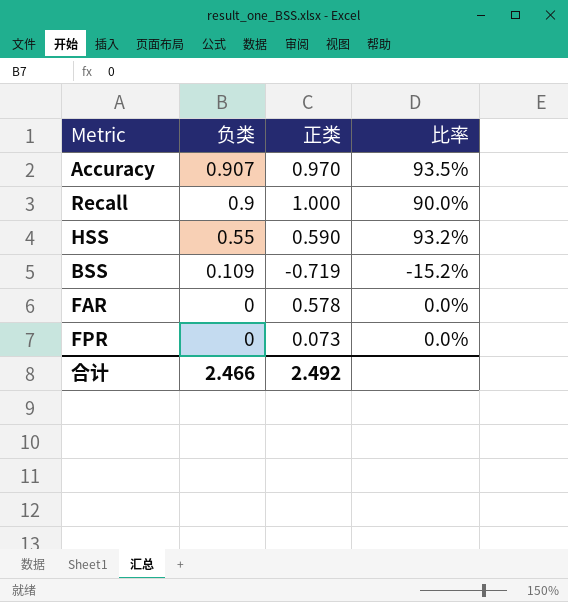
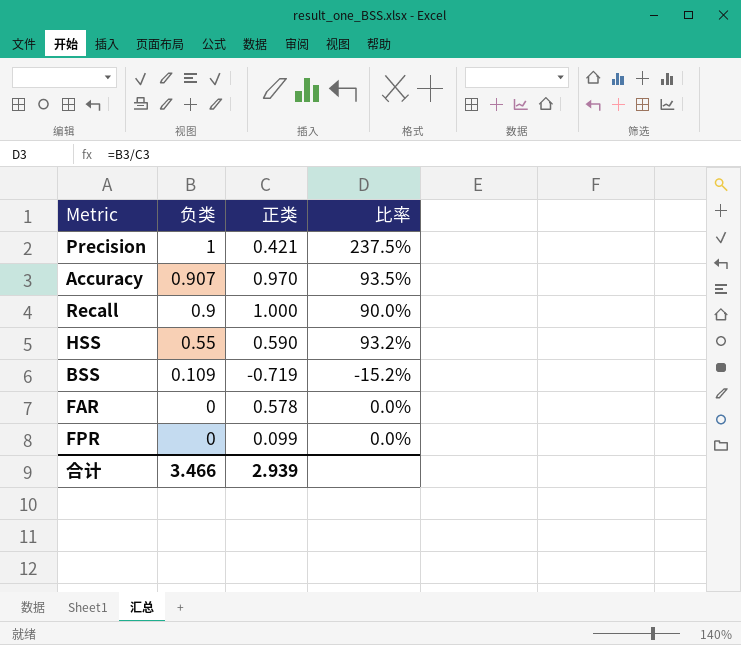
row Precision: none -> 1 | 0.421 | 237.5%
FPR | 正类: 0.073 -> 0.099
合计 | 负类: 2.466 -> 3.466
合计 | 正类: 2.492 -> 2.939

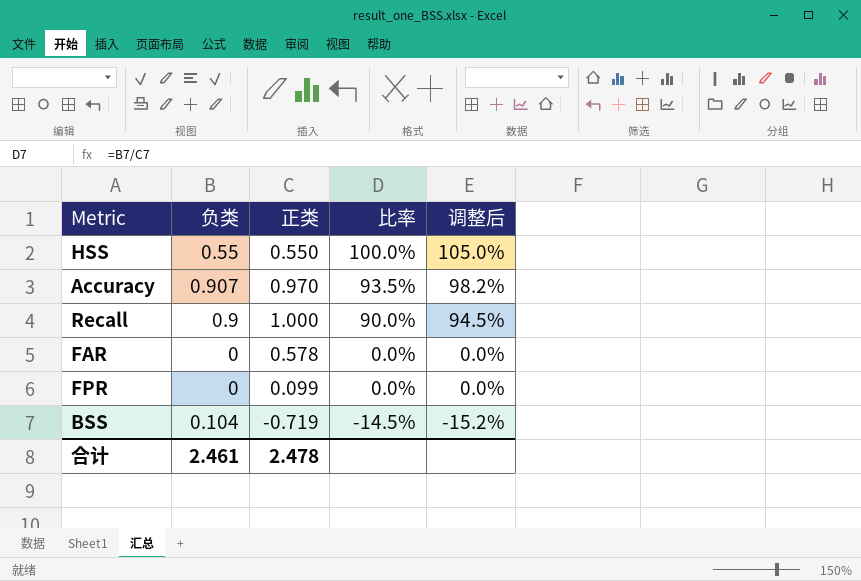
row order: 负类 descending -> 比率 descending
column 调整后 | formula: none -> [比率] * 1.05
row Precision: 1 | 0.421 | 237.5% -> none
HSS | 正类: 0.590 -> 0.550
HSS | 比率: 93.2% -> 100.0%
BSS | 负类: 0.109 -> 0.104
BSS | 比率: -15.2% -> -14.5%
合计 | 负类: 3.466 -> 2.461
合计 | 正类: 2.939 -> 2.478

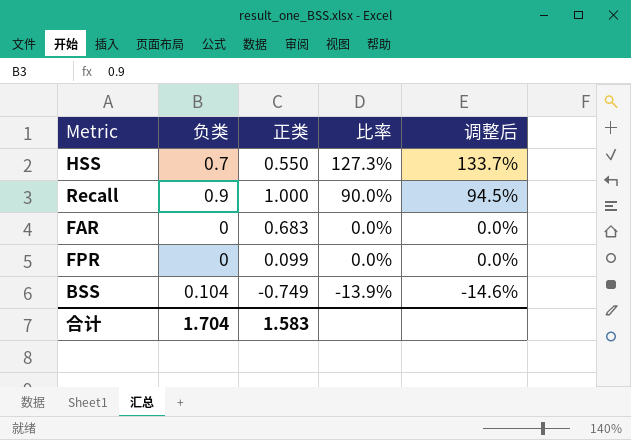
row Accuracy: 0.907 | 0.970 | 93.5% | 98.2% -> none
HSS | 负类: 0.55 -> 0.7
HSS | 比率: 100.0% -> 127.3%
HSS | 调整后: 105.0% -> 133.7%
FAR | 正类: 0.578 -> 0.683
BSS | 正类: -0.719 -> -0.749
BSS | 比率: -14.5% -> -13.9%
BSS | 调整后: -15.2% -> -14.6%
合计 | 负类: 2.461 -> 1.704
合计 | 正类: 2.478 -> 1.583

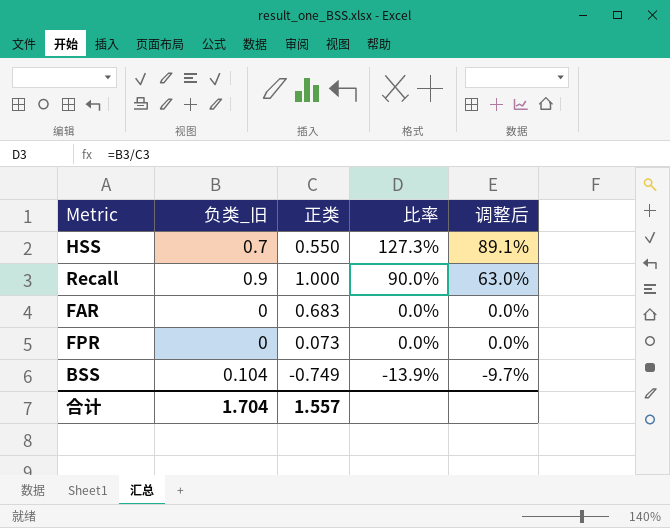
column name: 负类 -> 负类_旧
column 调整后 | formula: [比率] * 1.05 -> [比率] * 0.7
FPR | 正类: 0.099 -> 0.073
合计 | 正类: 1.583 -> 1.557

